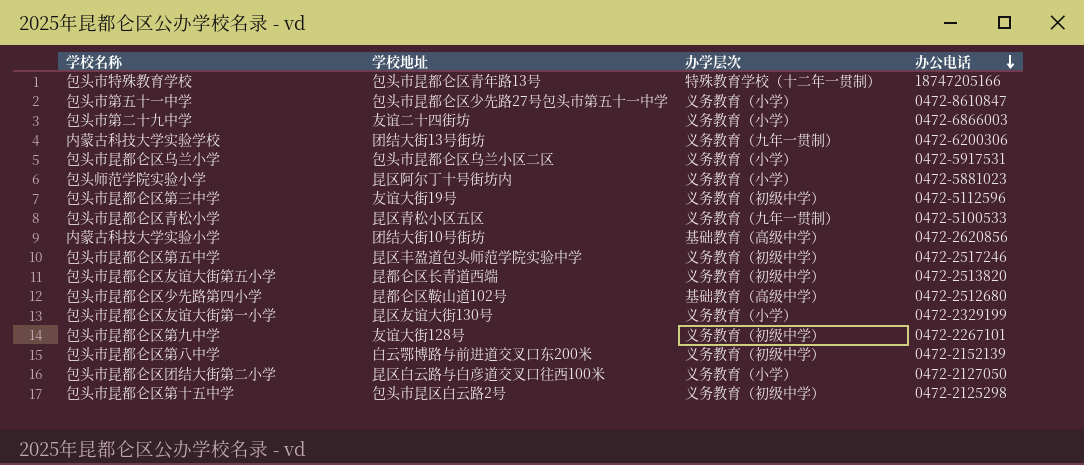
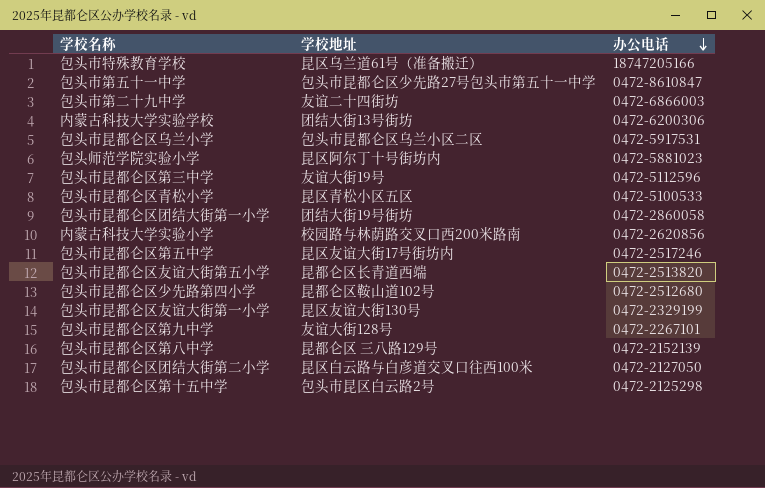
column 办学层次 | position: 3 -> none
包头市特殊教育学校 | 学校地址: 包头市昆都仑区青年路13号 -> 昆区乌兰道61号（准备搬迁）
row 包头市昆都仑区团结大街第一小学: none -> 团结大街19号街坊 | 0472-2860058
内蒙古科技大学实验小学 | 学校地址: 团结大街10号街坊 -> 校园路与林荫路交叉口西200米路南
包头市昆都仑区第五中学 | 学校地址: 昆区丰盈道包头师范学院实验中学 -> 昆区友谊大街17号街坊内
包头市昆都仑区第八中学 | 学校地址: 白云鄂博路与前进道交叉口东200米 -> 昆都仑区 三八路129号

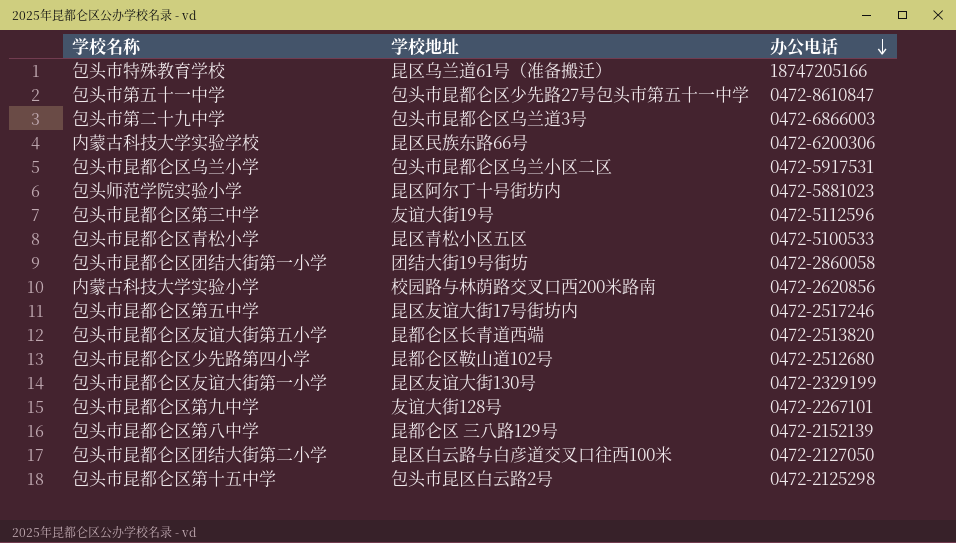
包头市第二十九中学 | 学校地址: 友谊二十四街坊 -> 包头市昆都仑区乌兰道3号
内蒙古科技大学实验学校 | 学校地址: 团结大街13号街坊 -> 昆区民族东路66号

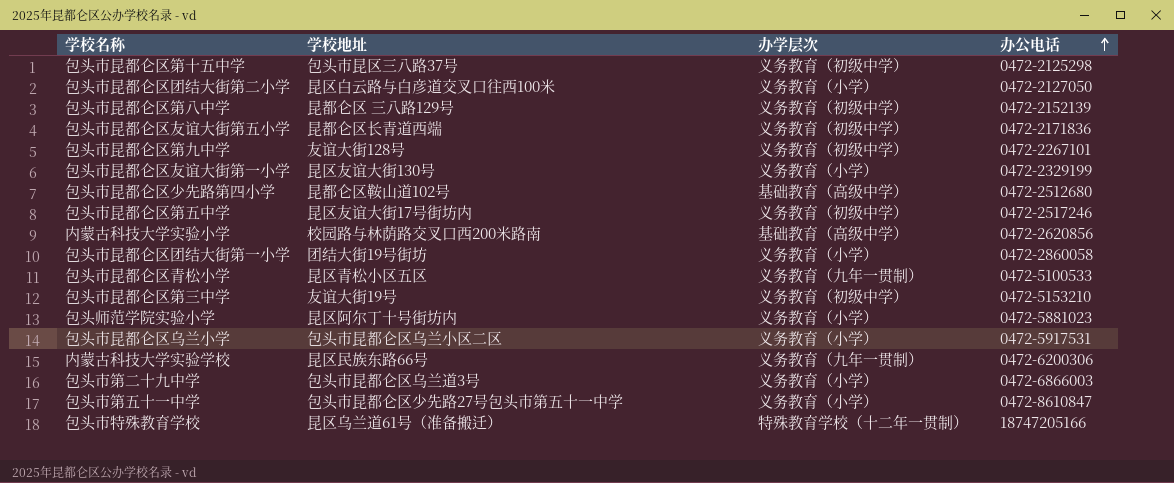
row order: 办公电话 descending -> 办公电话 ascending
column 办学层次 | position: none -> 3
包头市昆都仑区第十五中学 | 学校地址: 包头市昆区白云路2号 -> 包头市昆区三八路37号
包头市昆都仑区友谊大街第五小学 | 办公电话: 0472-2513820 -> 0472-2171836
包头市昆都仑区第三中学 | 办公电话: 0472-5112596 -> 0472-5153210

